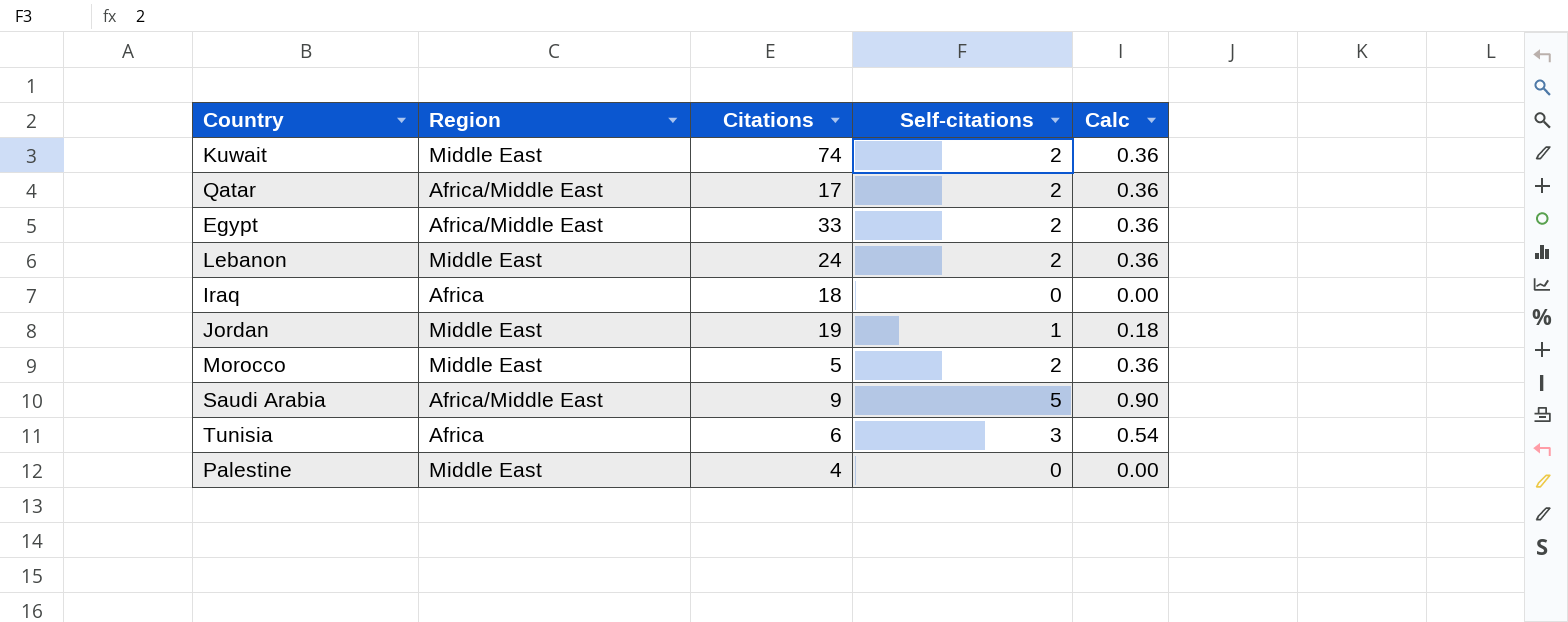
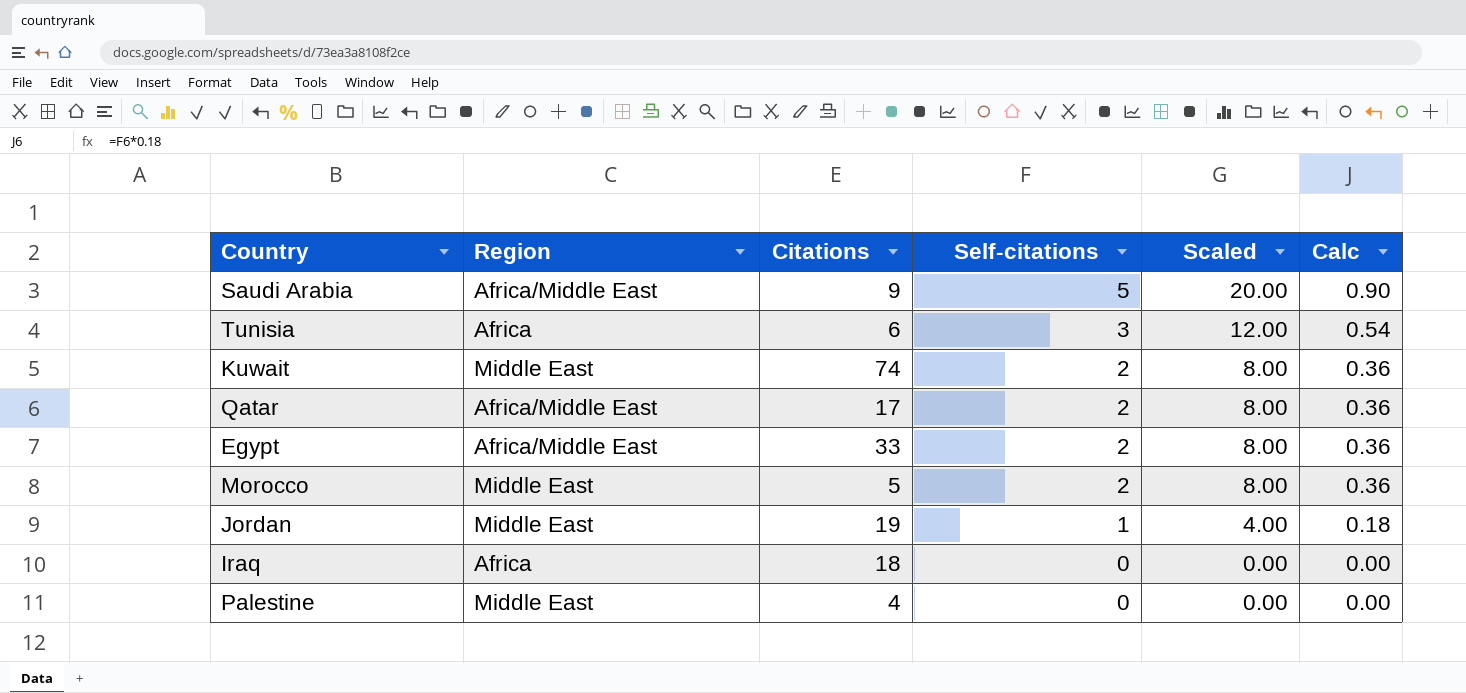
row order: none -> Self-citations descending
column Scaled | formula: none -> [Self-citations] * 4
row Lebanon: Middle East | 24 | 2 | 0.36 -> none

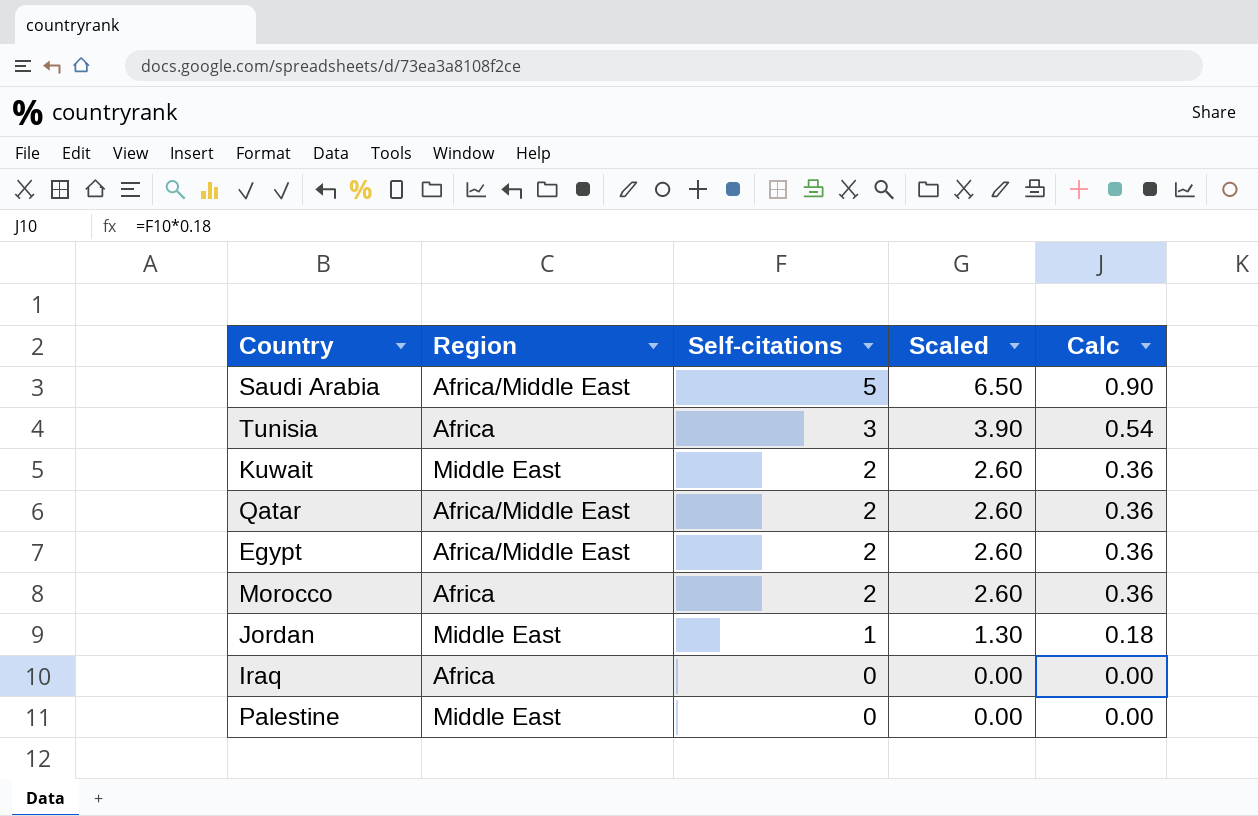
column Citations | position: 3 -> none
column Scaled | formula: [Self-citations] * 4 -> [Self-citations] * 1.3
Morocco | Region: Middle East -> Africa

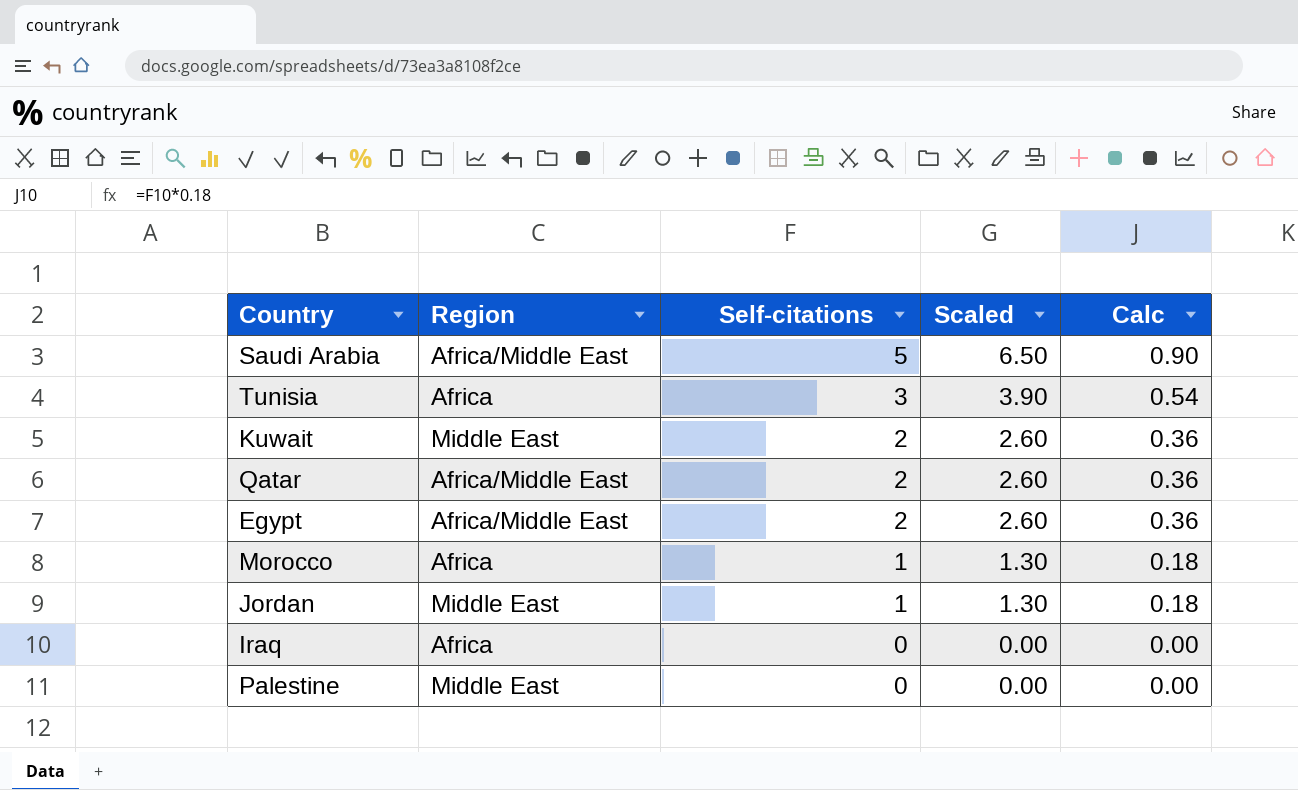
Morocco | Self-citations: 2 -> 1
Morocco | Scaled: 2.60 -> 1.30
Morocco | Calc: 0.36 -> 0.18

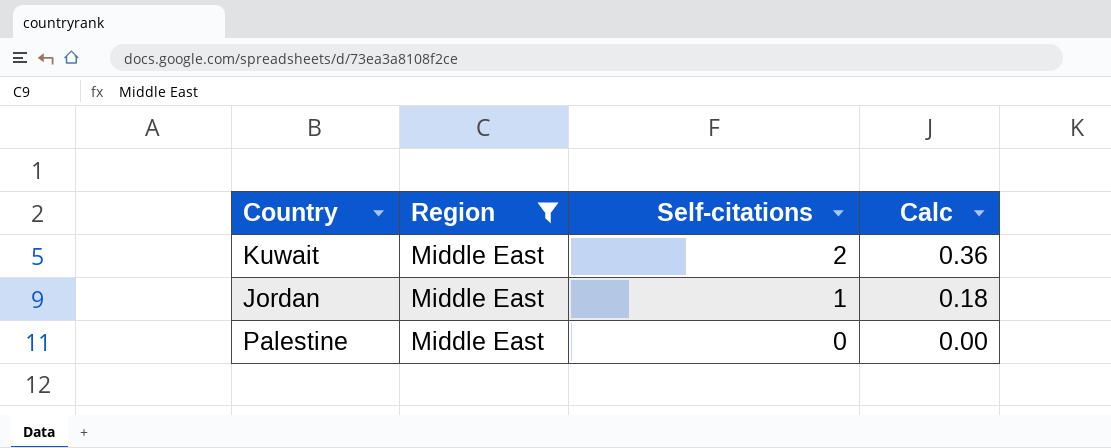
filter: none -> Region = Middle East
column Scaled | formula: [Self-citations] * 1.3 -> none

